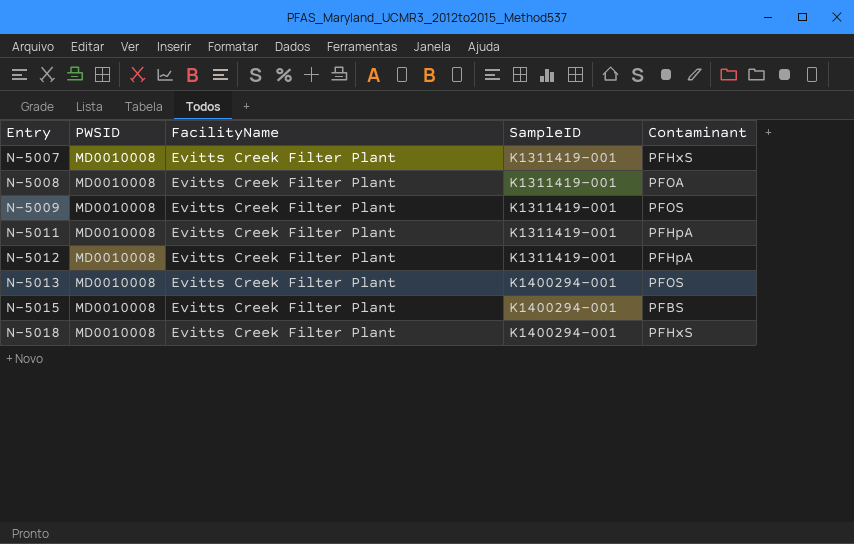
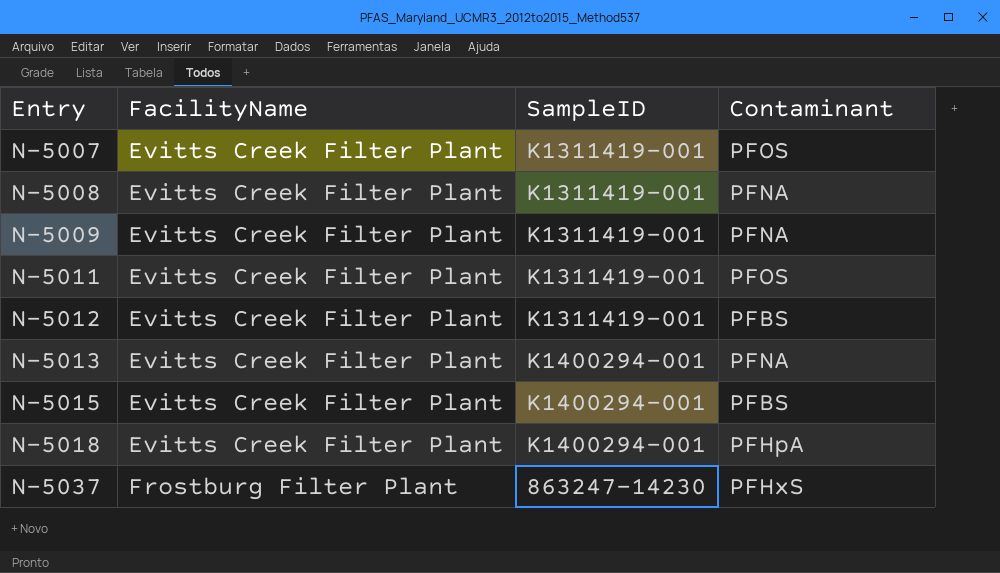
column PWSID | position: 2 -> none
N-5007 | Contaminant: PFHxS -> PFOS
N-5008 | Contaminant: PFOA -> PFNA
N-5009 | Contaminant: PFOS -> PFNA
N-5011 | Contaminant: PFHpA -> PFOS
N-5012 | Contaminant: PFHpA -> PFBS
N-5013 | Contaminant: PFOS -> PFNA
N-5018 | Contaminant: PFHxS -> PFHpA
row N-5037: none -> Frostburg Filter Plant | 863247-14230 | PFHxS

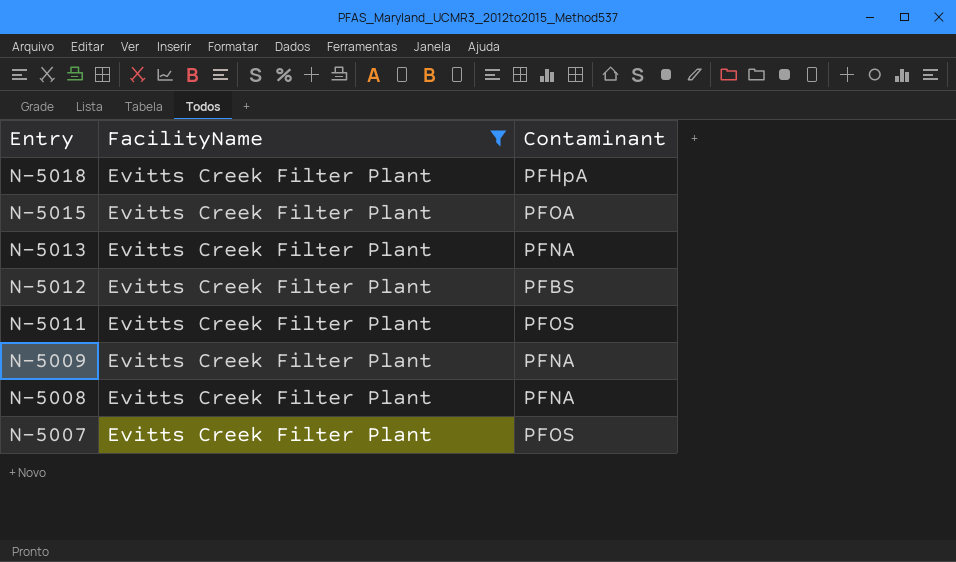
filter: none -> FacilityName = Evitts Creek Filter Plant
row order: Entry ascending -> Entry descending
column SampleID | position: 3 -> none
N-5015 | Contaminant: PFBS -> PFOA

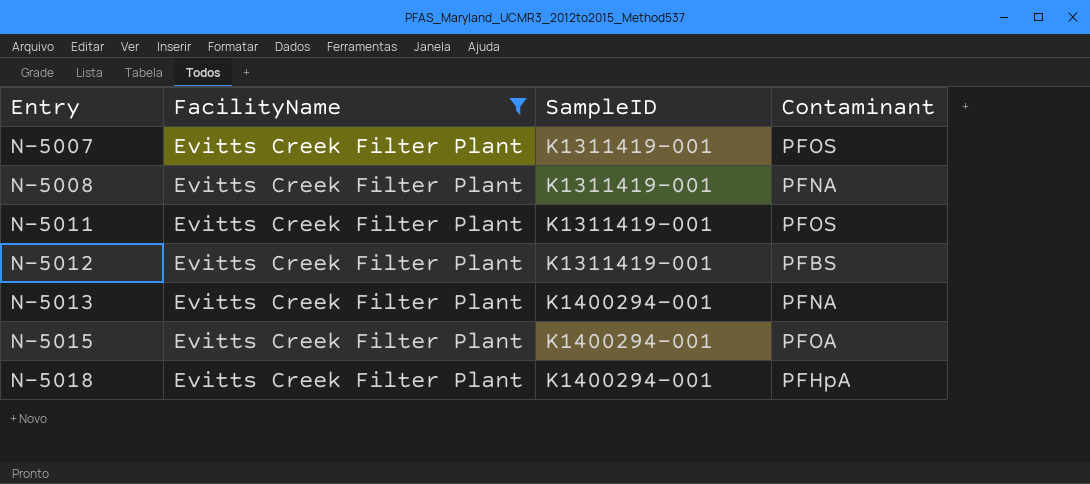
row order: Entry descending -> Entry ascending
column SampleID | position: none -> 3
row N-5009: Evitts Creek Filter Plant | PFNA -> none

